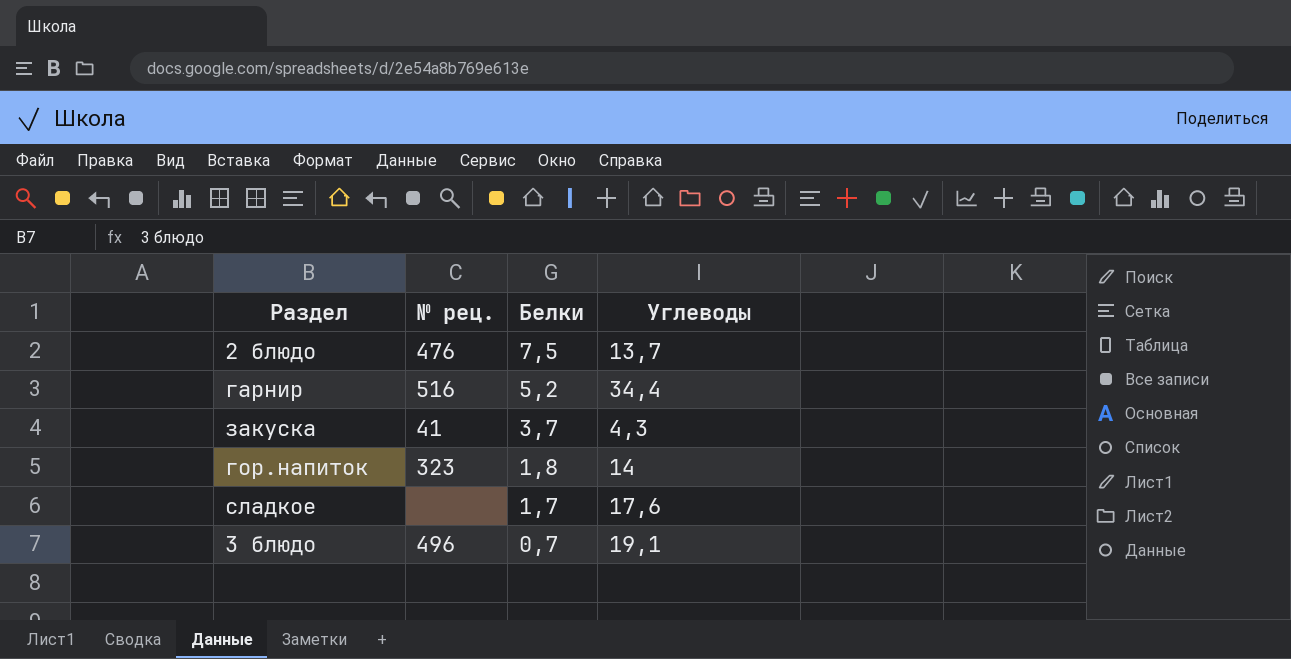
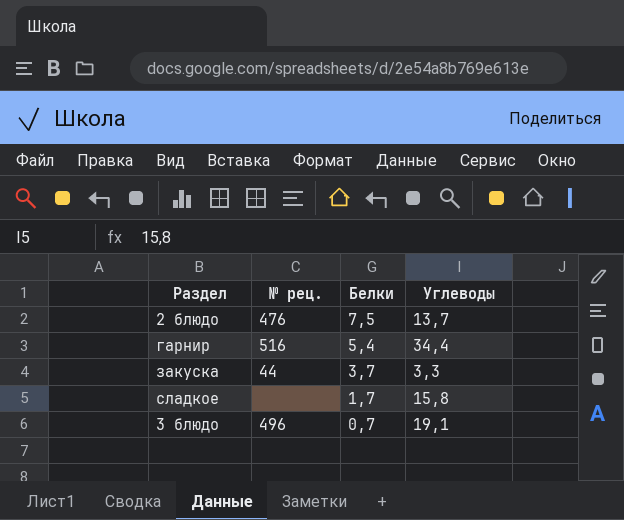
row гор.напиток: 323 | 1,8 | 14 -> none
гарнир | Белки: 5,2 -> 5,4
закуска | № рец.: 41 -> 44
закуска | Углеводы: 4,3 -> 3,3
сладкое | Углеводы: 17,6 -> 15,8

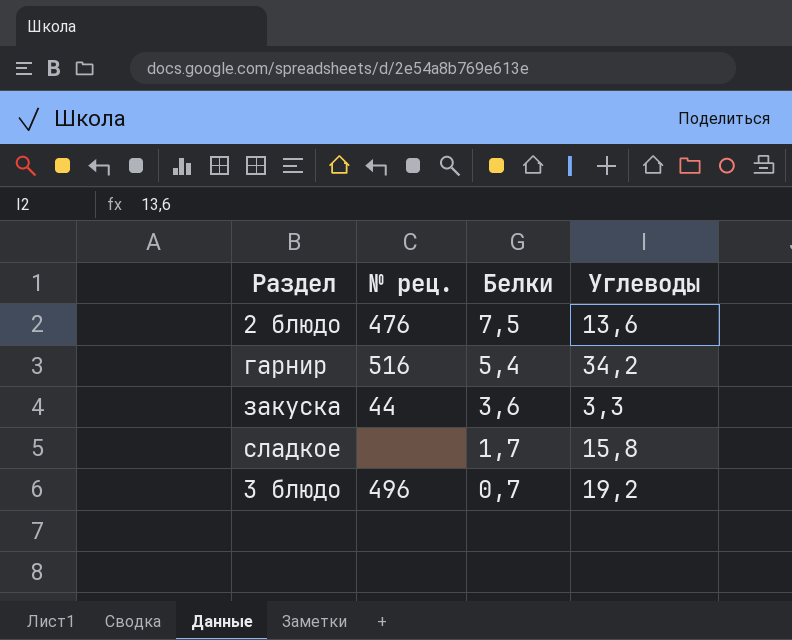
2 блюдо | Углеводы: 13,7 -> 13,6
гарнир | Углеводы: 34,4 -> 34,2
закуска | Белки: 3,7 -> 3,6
3 блюдо | Углеводы: 19,1 -> 19,2

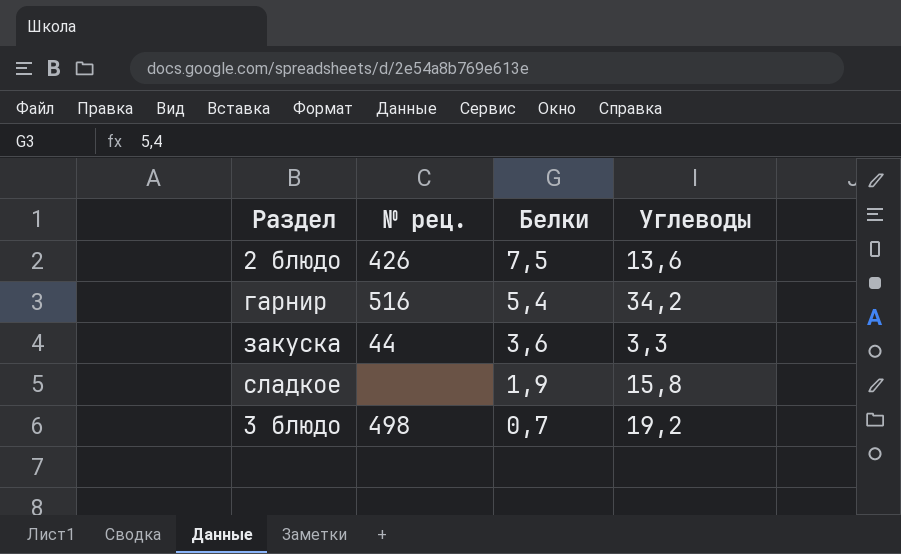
2 блюдо | № рец.: 476 -> 426
сладкое | Белки: 1,7 -> 1,9
3 блюдо | № рец.: 496 -> 498

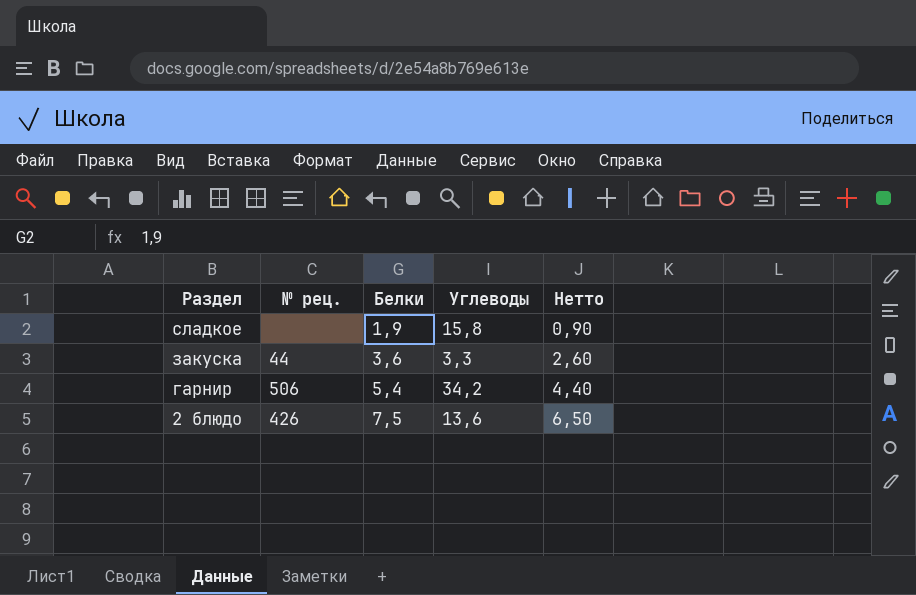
row order: Белки descending -> Раздел descending
column Нетто | formula: none -> [Белки] - 1
row 3 блюдо: 498 | 0,7 | 19,2 -> none
гарнир | № рец.: 516 -> 506

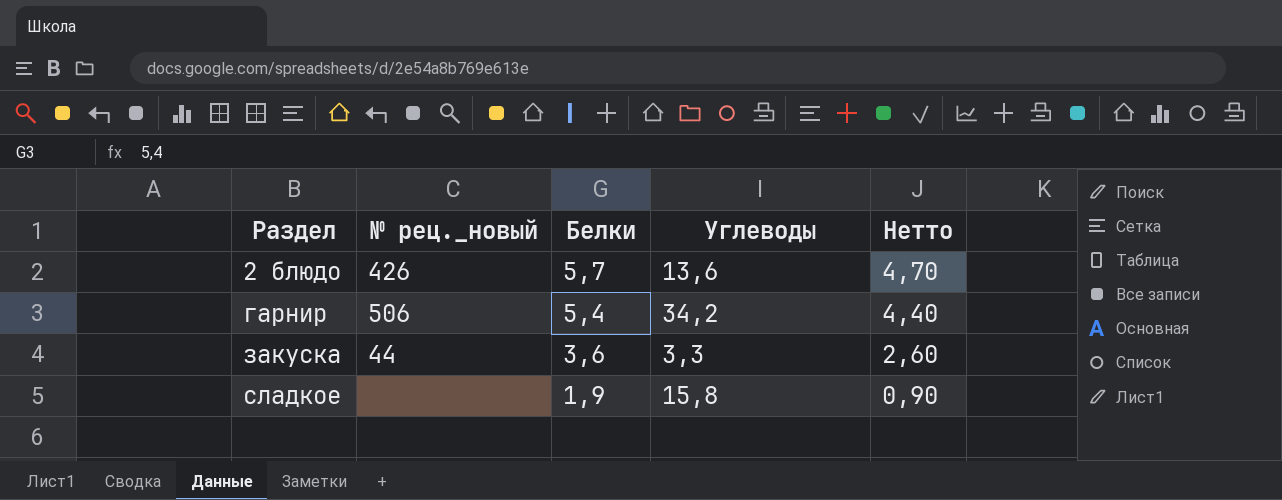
row order: Раздел descending -> Раздел ascending
column name: № рец. -> № рец._новый
2 блюдо | Белки: 7,5 -> 5,7
2 блюдо | Нетто: 6,50 -> 4,70

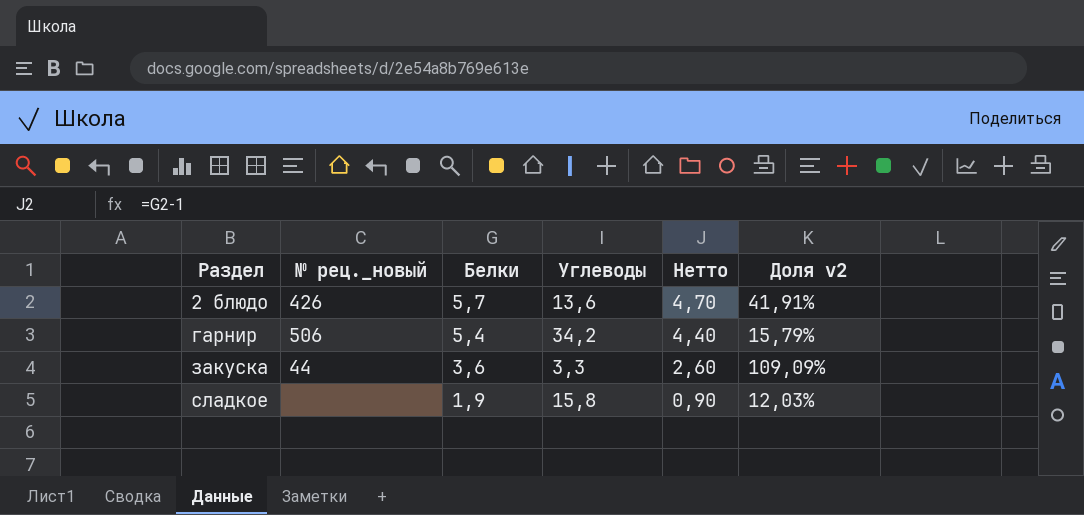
column Доля v2 | formula: none -> [Белки] / [Углеводы]

